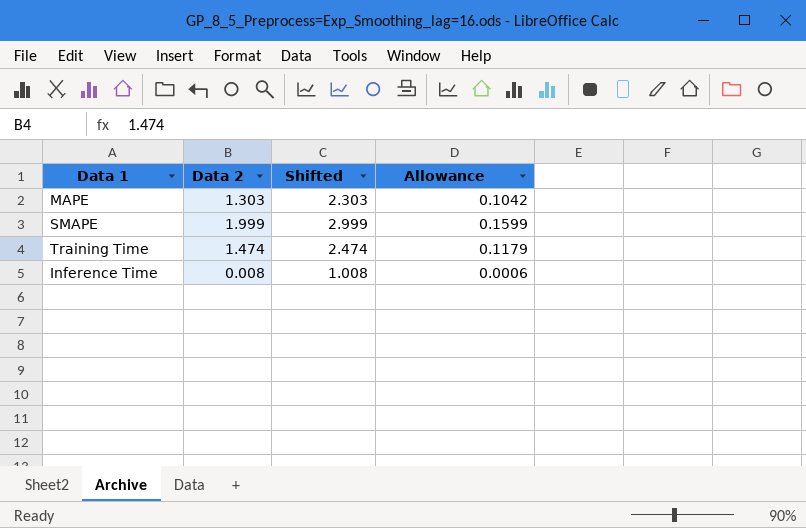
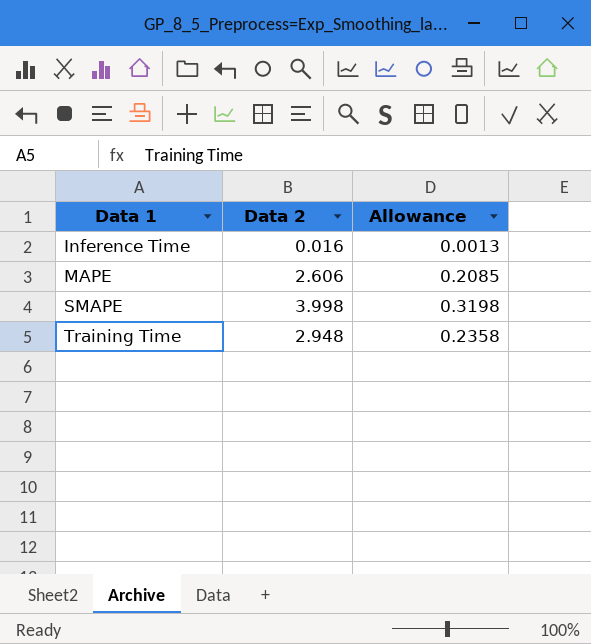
row order: none -> Data 1 ascending
column Shifted | formula: [Data 2] + 1 -> none
Inference Time | Data 2: 0.008 -> 0.016
Inference Time | Allowance: 0.0006 -> 0.0013
MAPE | Data 2: 1.303 -> 2.606
MAPE | Allowance: 0.1042 -> 0.2085
SMAPE | Data 2: 1.999 -> 3.998
SMAPE | Allowance: 0.1599 -> 0.3198
Training Time | Data 2: 1.474 -> 2.948
Training Time | Allowance: 0.1179 -> 0.2358

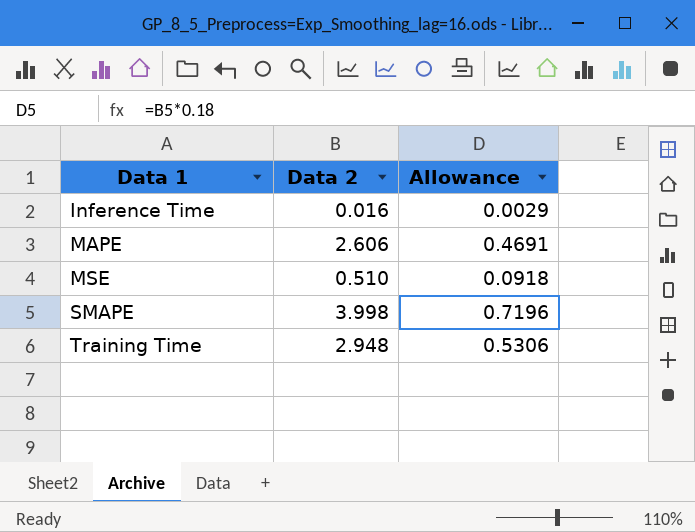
column Allowance | formula: [Data 2] * 0.08 -> [Data 2] * 0.18
row MSE: none -> 0.510 | 0.0918

